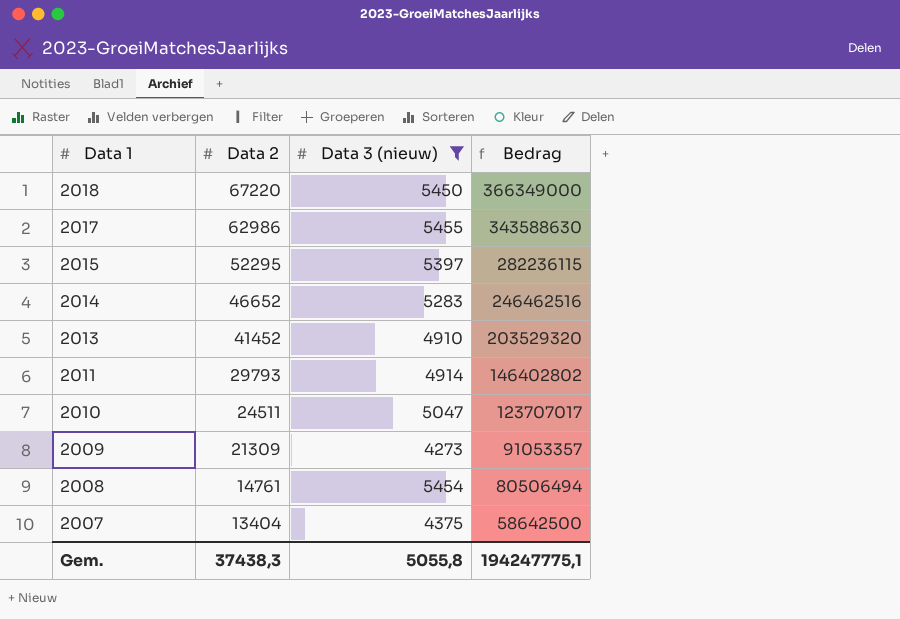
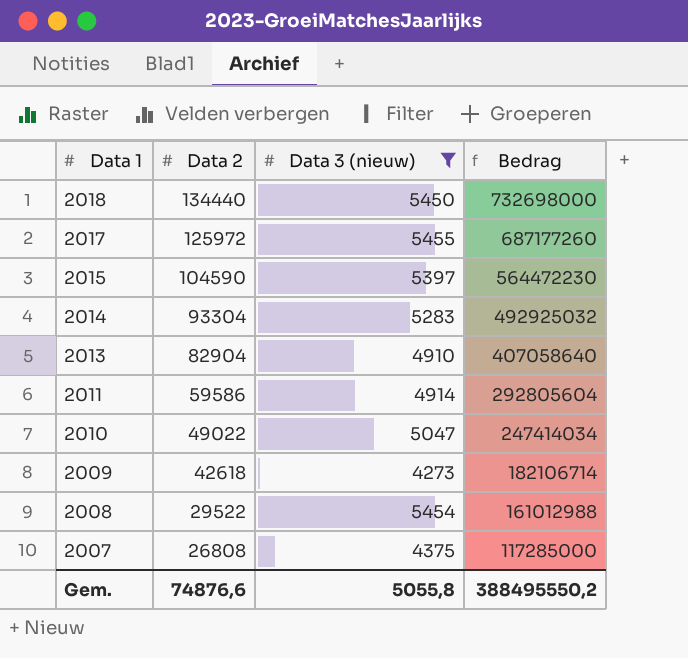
2018 | Data 2: 67220 -> 134440
2018 | Bedrag: 366349000 -> 732698000
2017 | Data 2: 62986 -> 125972
2017 | Bedrag: 343588630 -> 687177260
2015 | Data 2: 52295 -> 104590
2015 | Bedrag: 282236115 -> 564472230
2014 | Data 2: 46652 -> 93304
2014 | Bedrag: 246462516 -> 492925032
2013 | Data 2: 41452 -> 82904
2013 | Bedrag: 203529320 -> 407058640
2011 | Data 2: 29793 -> 59586
2011 | Bedrag: 146402802 -> 292805604
2010 | Data 2: 24511 -> 49022
2010 | Bedrag: 123707017 -> 247414034
2009 | Data 2: 21309 -> 42618
2009 | Bedrag: 91053357 -> 182106714
2008 | Data 2: 14761 -> 29522
2008 | Bedrag: 80506494 -> 161012988
2007 | Data 2: 13404 -> 26808
2007 | Bedrag: 58642500 -> 117285000
Gem. | Data 2: 37438,3 -> 74876,6
Gem. | Bedrag: 194247775,1 -> 388495550,2

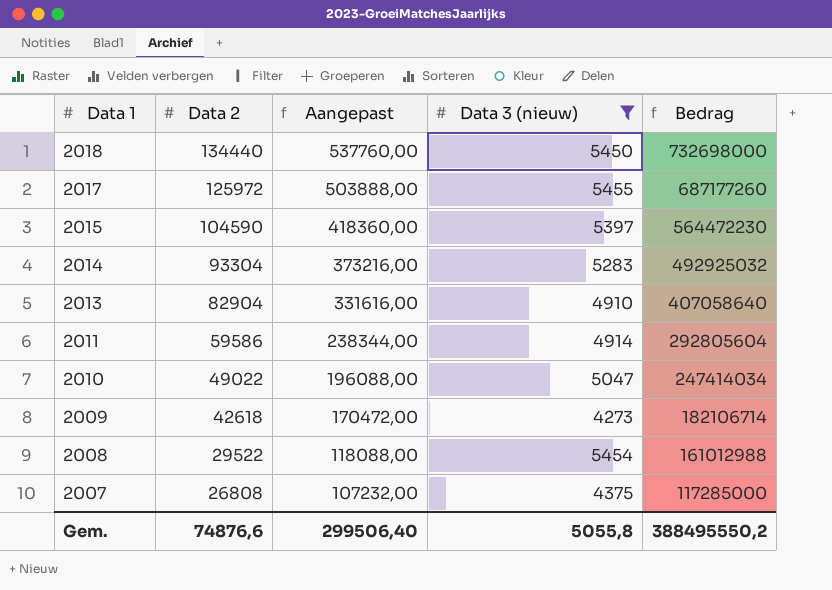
column Aangepast | formula: none -> [Data 2] * 4

